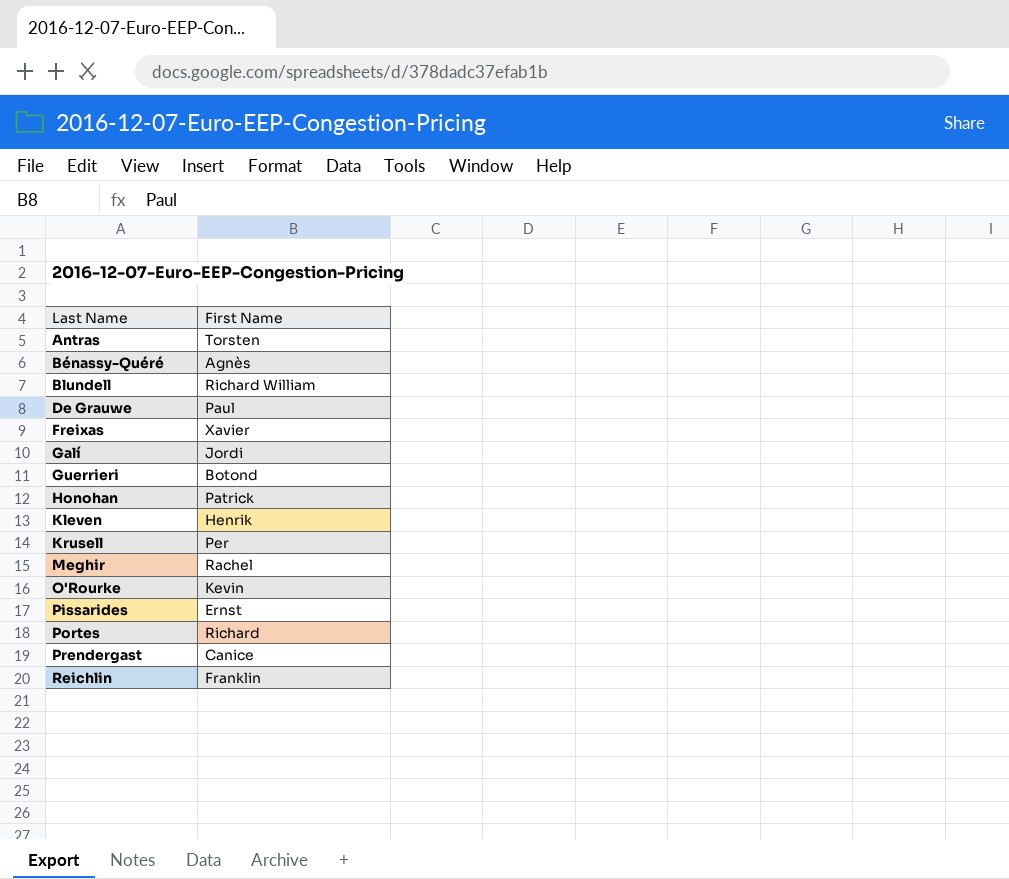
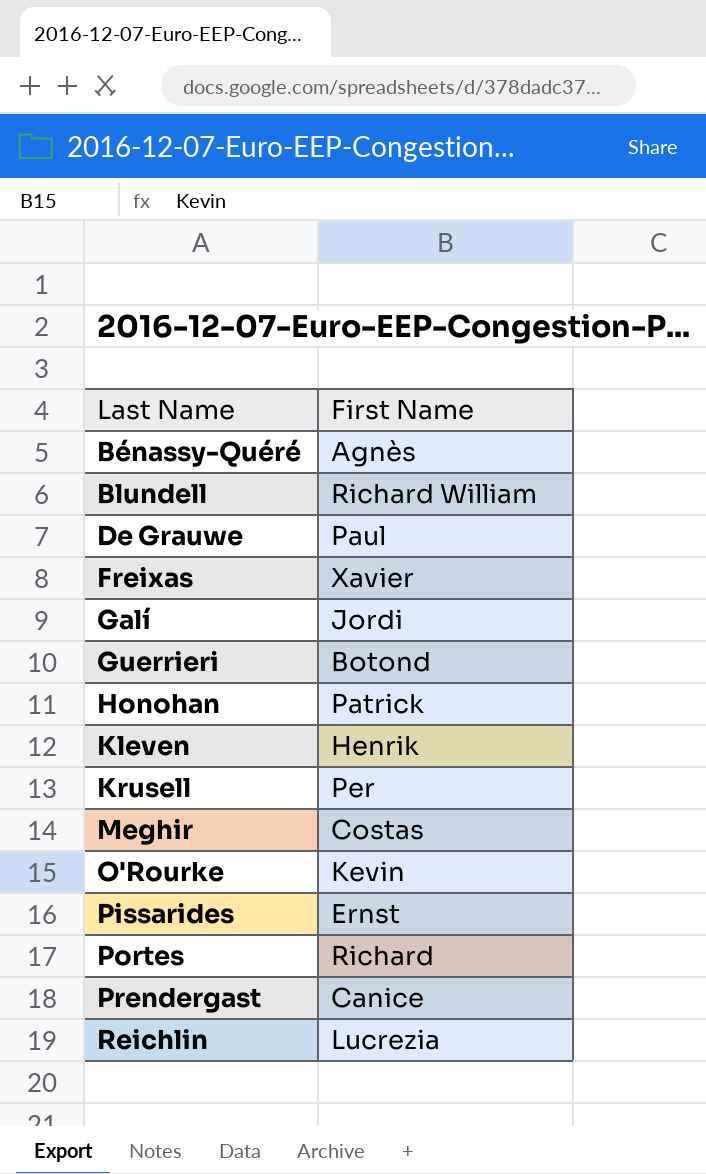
row Antras: Torsten -> none
Meghir | First Name: Rachel -> Costas
Reichlin | First Name: Franklin -> Lucrezia

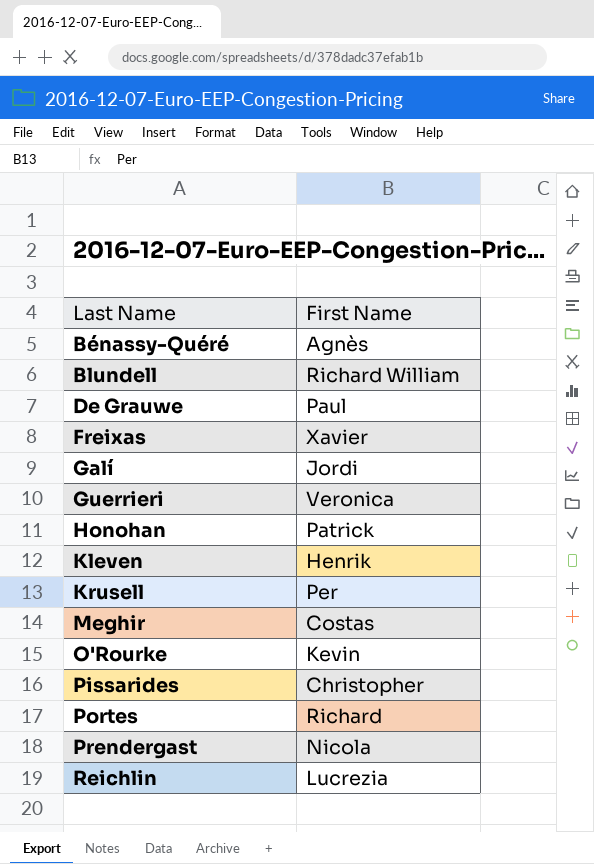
Guerrieri | First Name: Botond -> Veronica
Pissarides | First Name: Ernst -> Christopher
Prendergast | First Name: Canice -> Nicola

